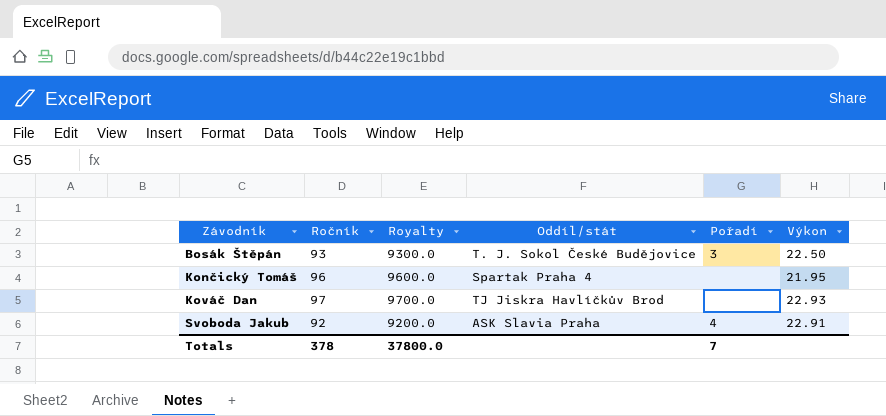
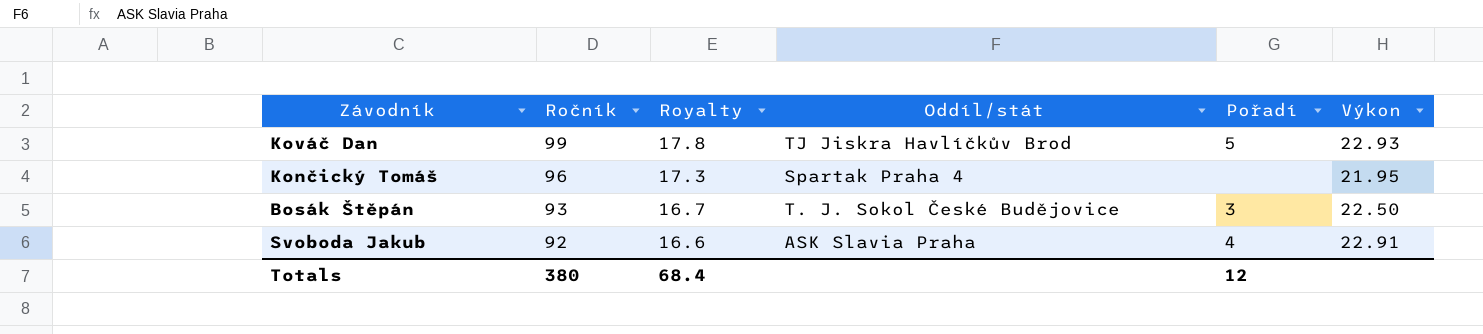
row order: Závodník ascending -> Ročník descending
column Royalty | formula: [Ročník] * 100 -> [Ročník] * 0.18
Kováč Dan | Ročník: 97 -> 99
Kováč Dan | Pořadí: none -> 5
Totals | Ročník: 378 -> 380
Totals | Royalty: 37800.0 -> 68.4
Totals | Pořadí: 7 -> 12

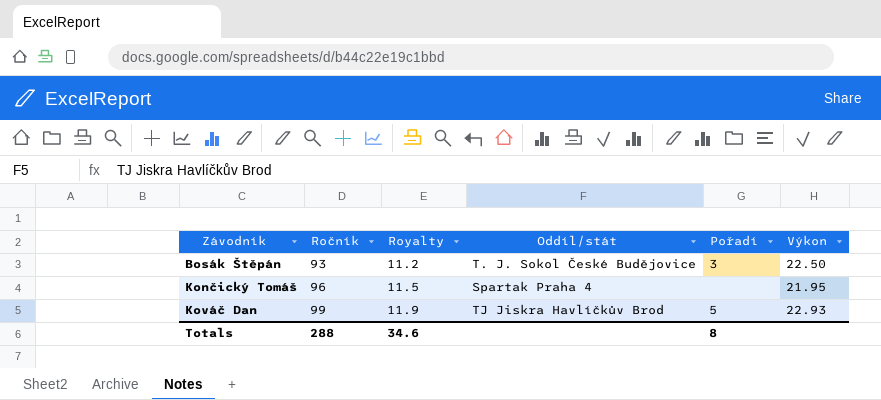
row order: Ročník descending -> Závodník ascending
column Royalty | formula: [Ročník] * 0.18 -> [Ročník] * 0.12
row Svoboda Jakub: 92 | 16.6 | ASK Slavia Praha | 4 | 22.91 -> none
Totals | Ročník: 380 -> 288
Totals | Royalty: 68.4 -> 34.6
Totals | Pořadí: 12 -> 8

